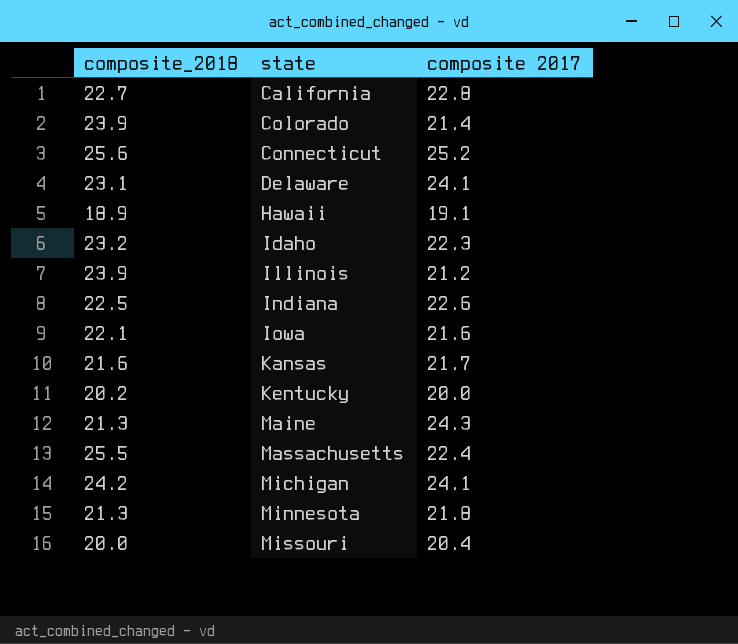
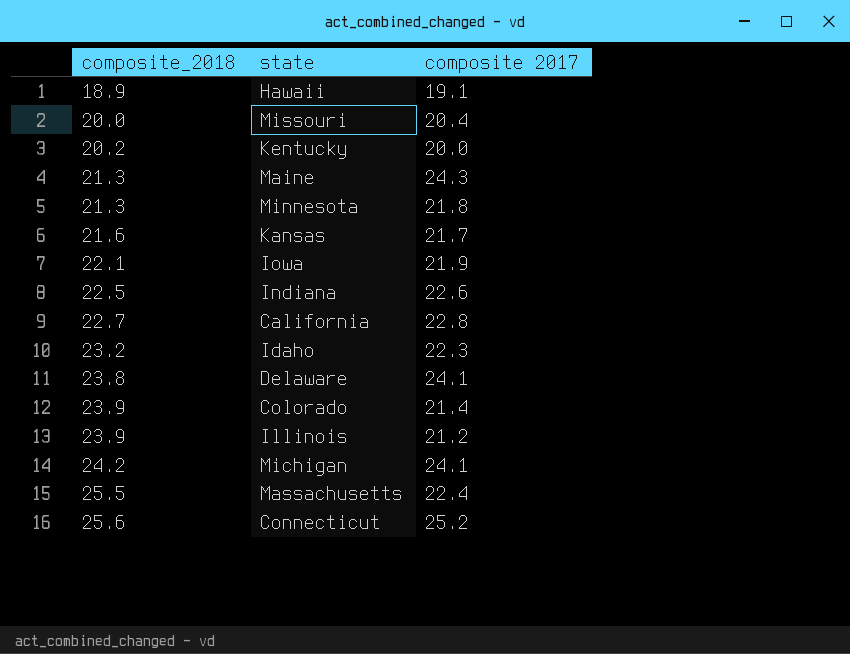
row order: state ascending -> composite_2018 ascending
Iowa | composite 2017: 21.6 -> 21.9
Delaware | composite_2018: 23.1 -> 23.8

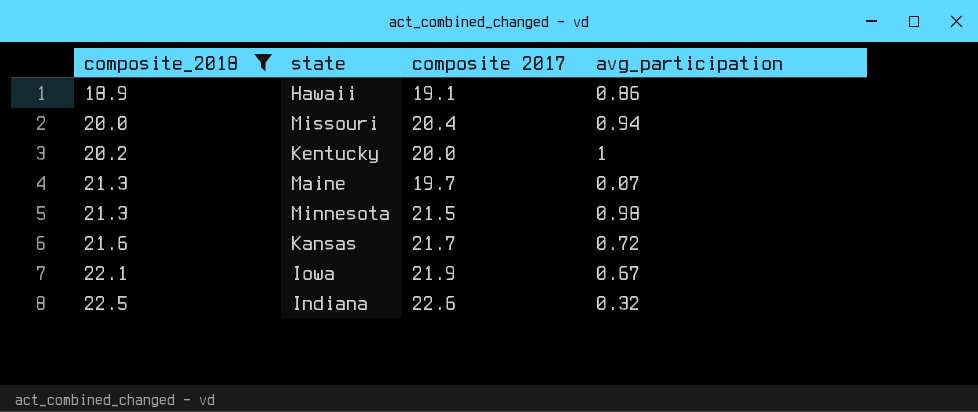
filter: none -> composite_2018 <= 22.5
column avg_participation | position: none -> 4
Maine | composite 2017: 24.3 -> 19.7
Minnesota | composite 2017: 21.8 -> 21.5

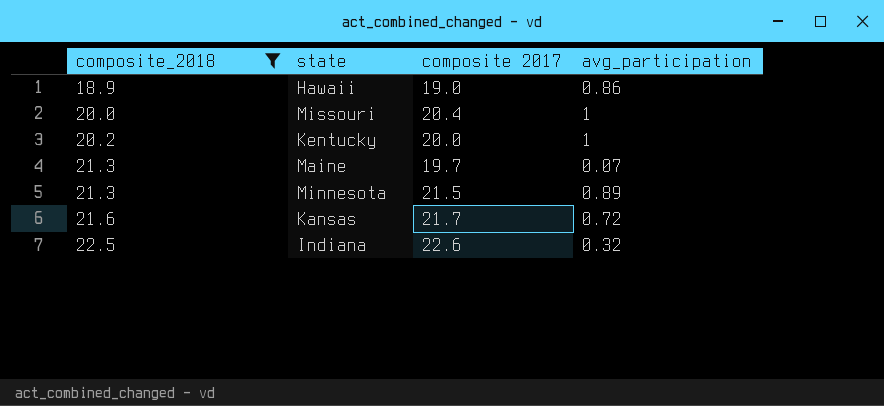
row Iowa: 22.1 | 21.9 | 0.67 -> none
Hawaii | composite 2017: 19.1 -> 19.0
Missouri | avg_participation: 0.94 -> 1
Minnesota | avg_participation: 0.98 -> 0.89

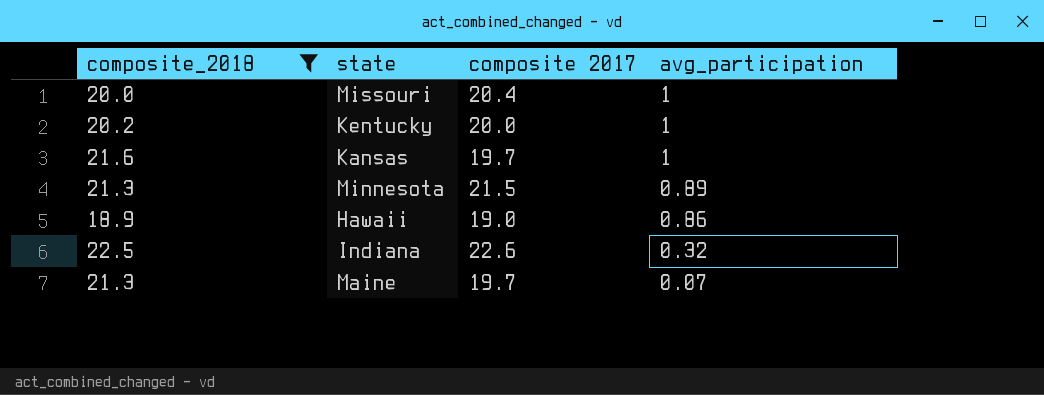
row order: composite_2018 ascending -> avg_participation descending
Kansas | composite 2017: 21.7 -> 19.7
Kansas | avg_participation: 0.72 -> 1

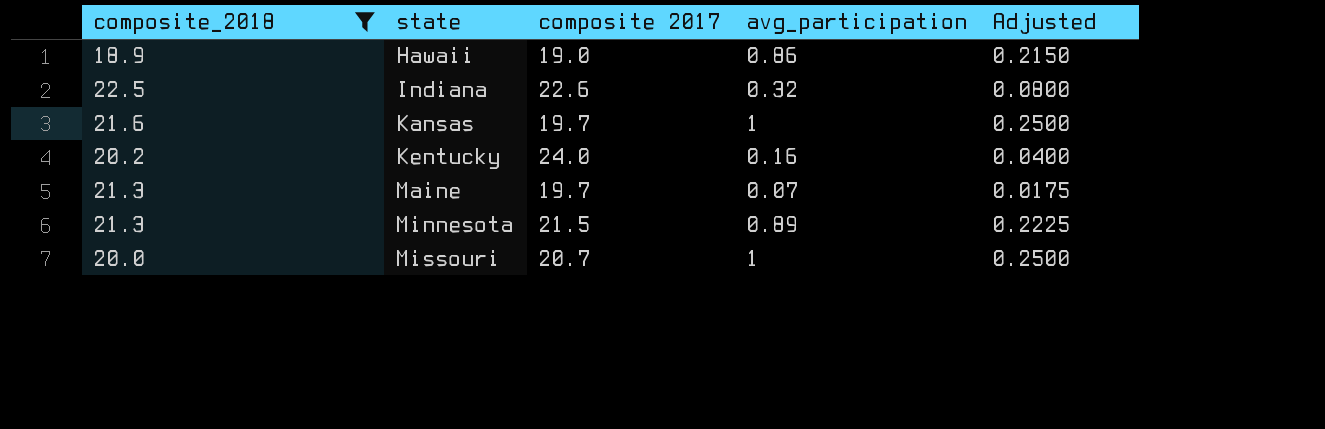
row order: avg_participation descending -> state ascending
column Adjusted | formula: none -> [avg_participation] * 0.25
Kentucky | composite 2017: 20.0 -> 24.0
Kentucky | avg_participation: 1 -> 0.16
Missouri | composite 2017: 20.4 -> 20.7

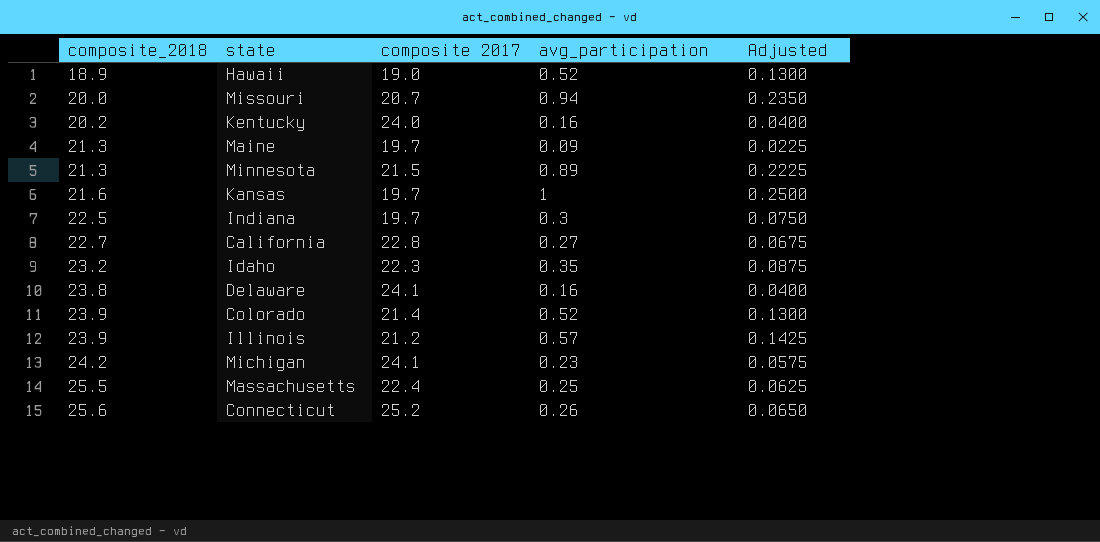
filter: composite_2018 <= 22.5 -> none
row order: state ascending -> composite_2018 ascending
Hawaii | avg_participation: 0.86 -> 0.52
Hawaii | Adjusted: 0.2150 -> 0.1300
Missouri | avg_participation: 1 -> 0.94
Missouri | Adjusted: 0.2500 -> 0.2350
Maine | avg_participation: 0.07 -> 0.09
Maine | Adjusted: 0.0175 -> 0.0225
Indiana | composite 2017: 22.6 -> 19.7
Indiana | avg_participation: 0.32 -> 0.3
Indiana | Adjusted: 0.0800 -> 0.0750

